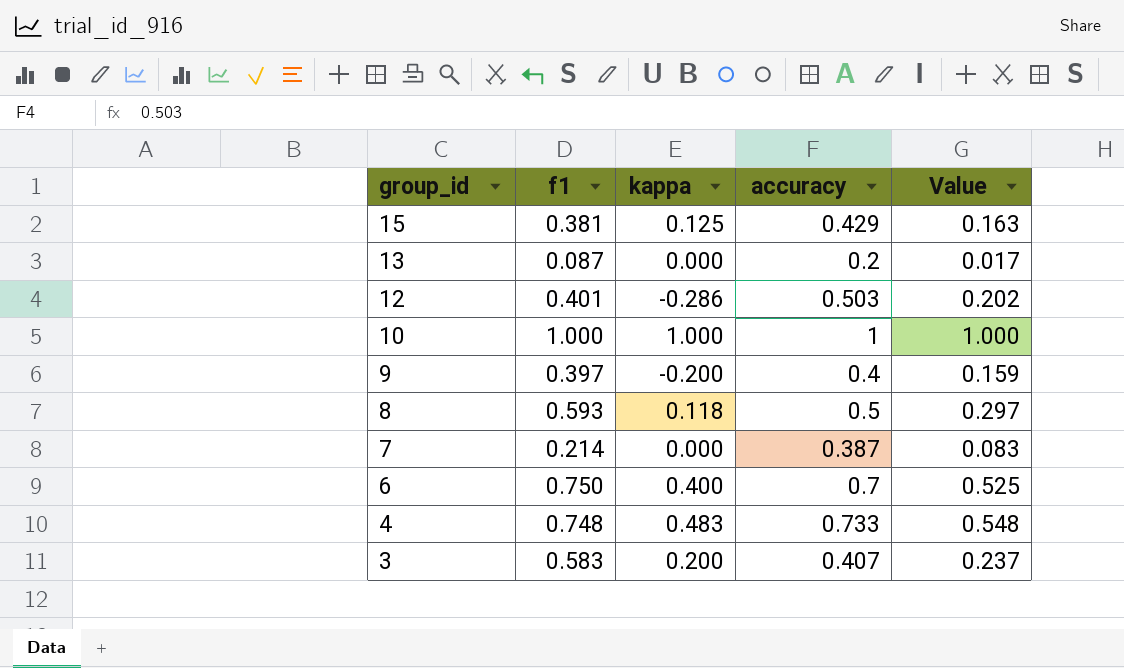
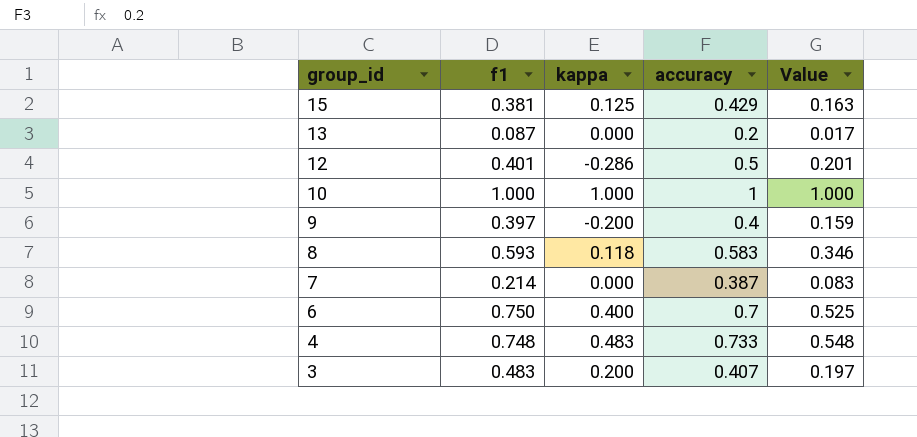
12 | accuracy: 0.503 -> 0.5
12 | Value: 0.202 -> 0.201
8 | accuracy: 0.5 -> 0.583
8 | Value: 0.297 -> 0.346
3 | f1: 0.583 -> 0.483
3 | Value: 0.237 -> 0.197

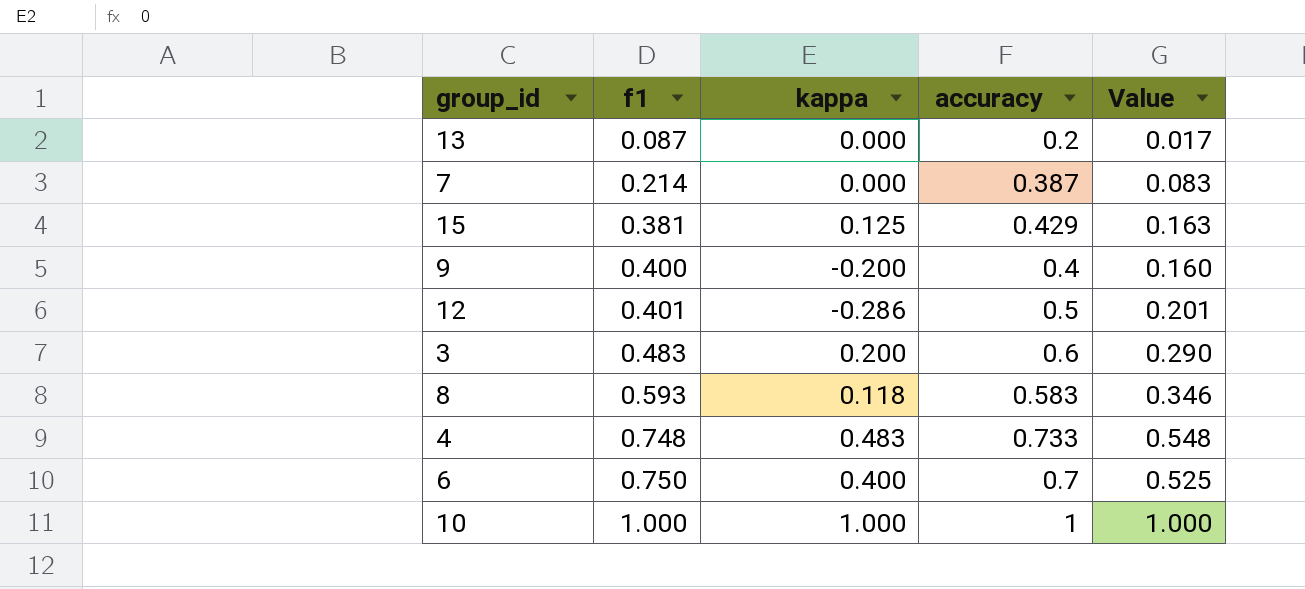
row order: group_id descending -> f1 ascending
9 | f1: 0.397 -> 0.400
9 | Value: 0.159 -> 0.160
3 | accuracy: 0.407 -> 0.6
3 | Value: 0.197 -> 0.290

